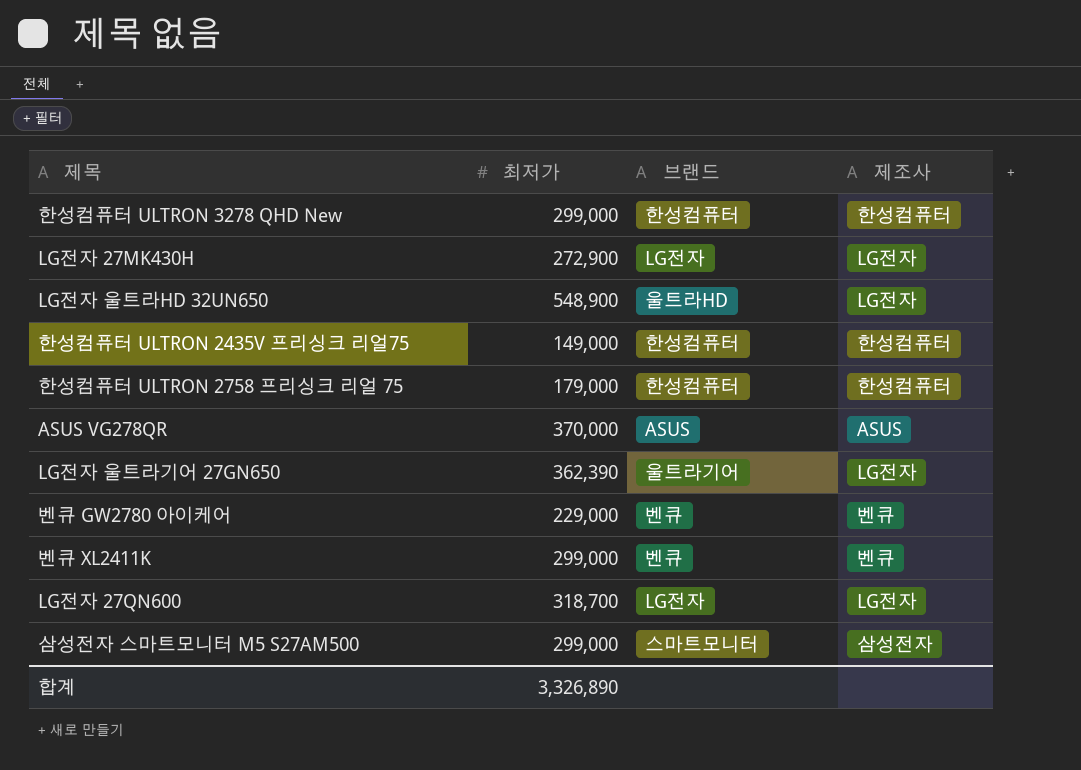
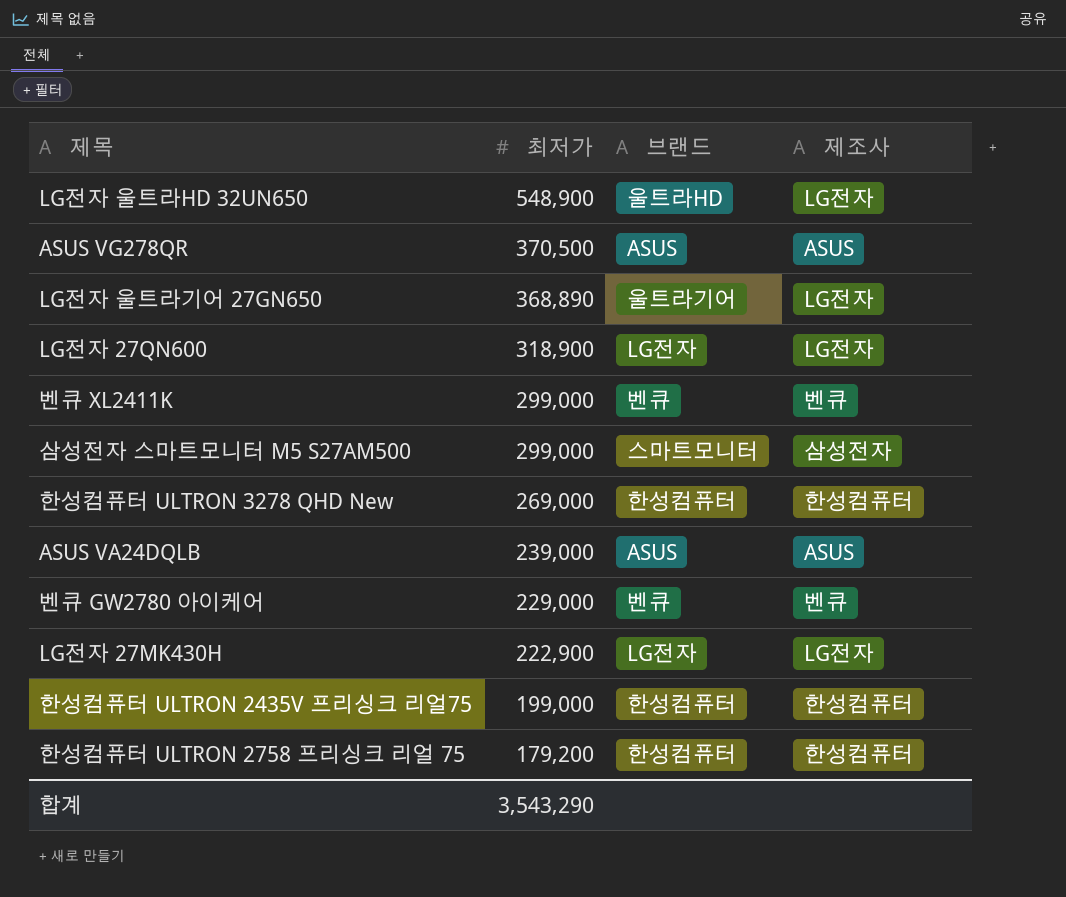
row order: none -> 최저가 descending
ASUS VG278QR | 최저가: 370,000 -> 370,500
LG전자 울트라기어 27GN650 | 최저가: 362,390 -> 368,890
LG전자 27QN600 | 최저가: 318,700 -> 318,900
한성컴퓨터 ULTRON 3278 QHD New | 최저가: 299,000 -> 269,000
row ASUS VA24DQLB: none -> 239,000 | ASUS | ASUS
LG전자 27MK430H | 최저가: 272,900 -> 222,900
한성컴퓨터 ULTRON 2435V 프리싱크 리얼75 | 최저가: 149,000 -> 199,000
한성컴퓨터 ULTRON 2758 프리싱크 리얼 75 | 최저가: 179,000 -> 179,200
합계 | 최저가: 3,326,890 -> 3,543,290

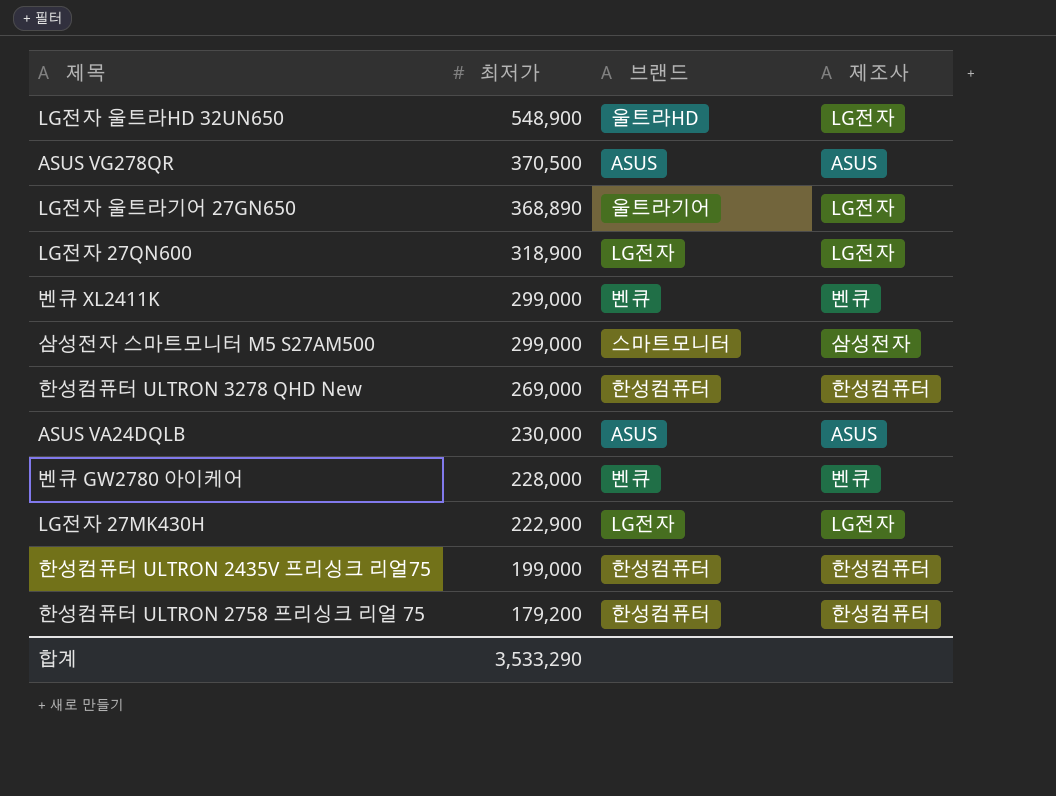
ASUS VA24DQLB | 최저가: 239,000 -> 230,000
벤큐 GW2780 아이케어 | 최저가: 229,000 -> 228,000
합계 | 최저가: 3,543,290 -> 3,533,290

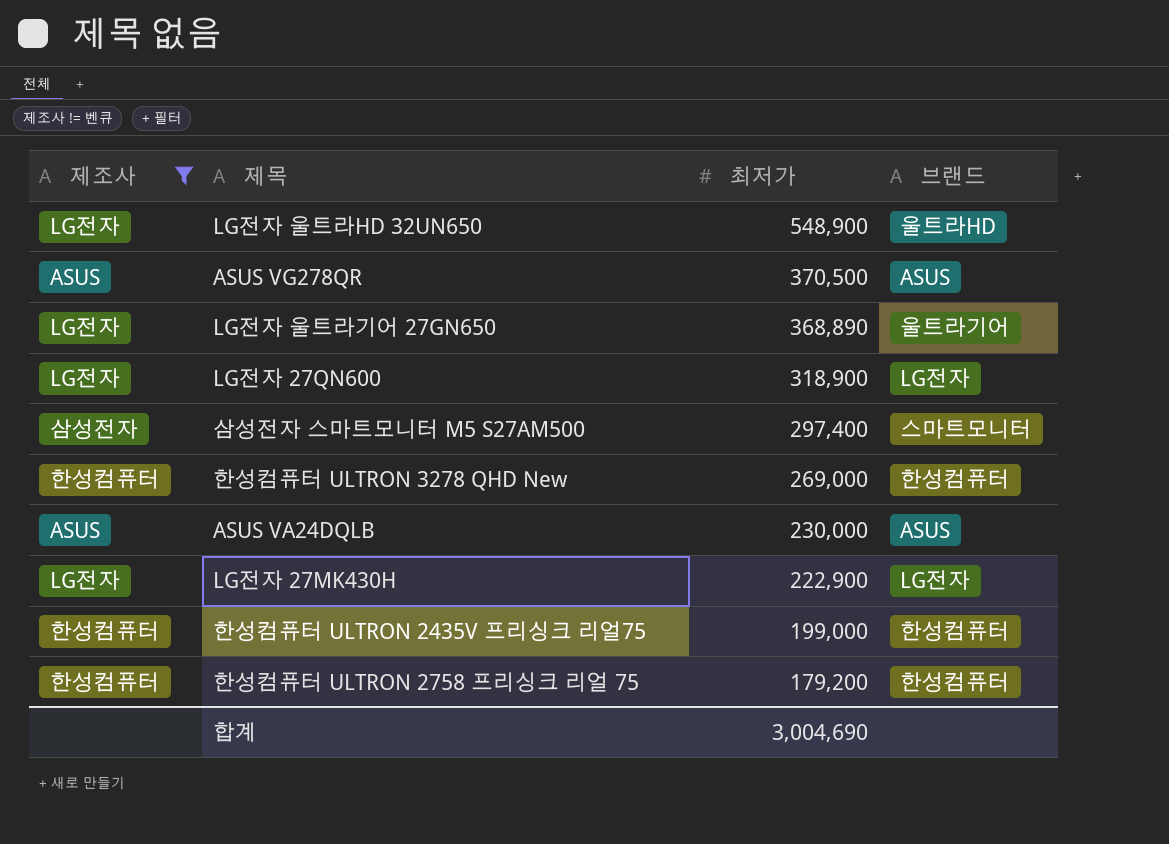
filter: none -> 제조사 != 벤큐
column 제조사 | position: 4 -> 1
삼성전자 스마트모니터 M5 S27AM500 | 최저가: 299,000 -> 297,400
합계 | 최저가: 3,533,290 -> 3,004,690

